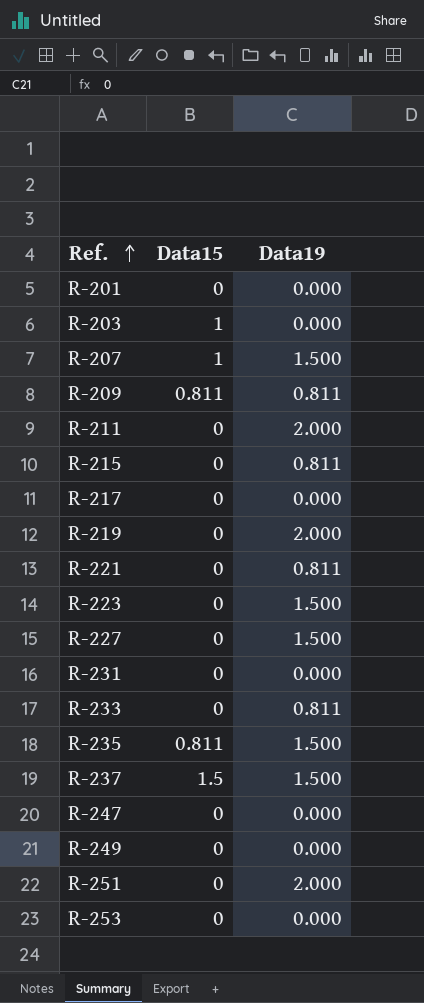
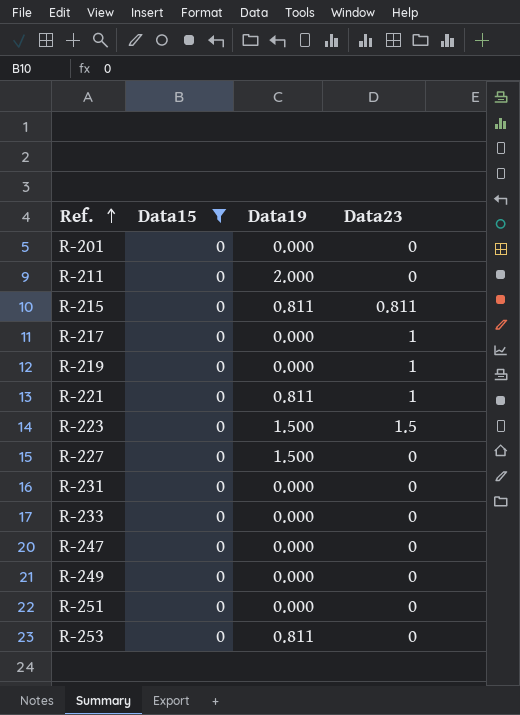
filter: none -> Data15 = 0
column Data23 | position: none -> 4
R-219 | Data19: 2.000 -> 0.000
R-233 | Data19: 0.811 -> 0.000
R-251 | Data19: 2.000 -> 0.000
R-253 | Data19: 0.000 -> 0.811

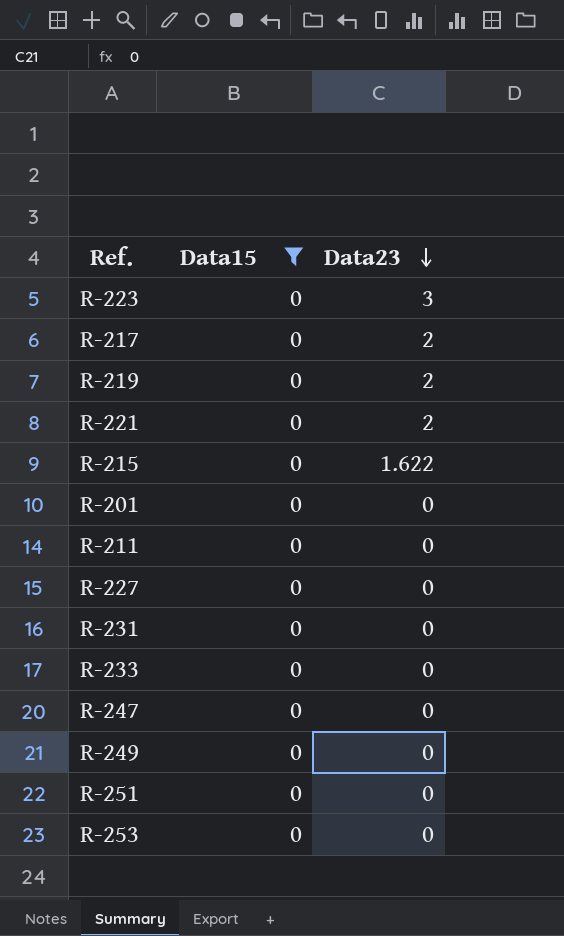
row order: Ref. ascending -> Data23 descending
column Data19 | position: 3 -> none
R-223 | Data23: 1.5 -> 3
R-217 | Data23: 1 -> 2
R-219 | Data23: 1 -> 2
R-221 | Data23: 1 -> 2
R-215 | Data23: 0.811 -> 1.622

